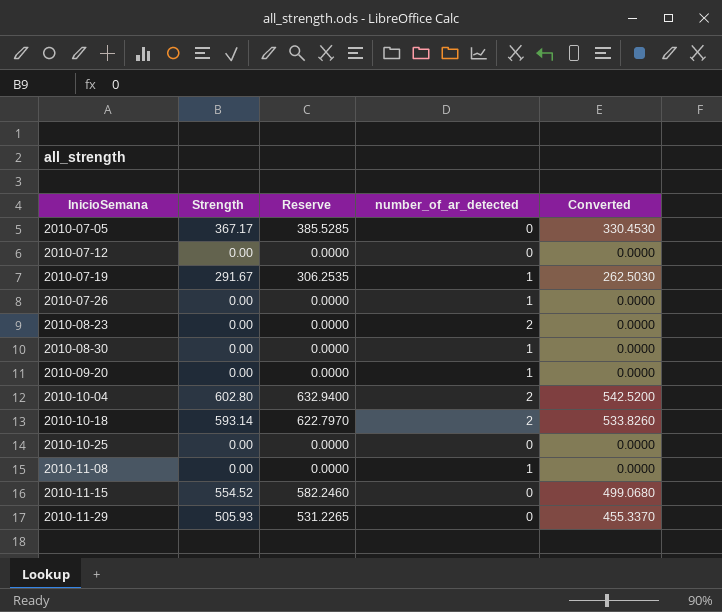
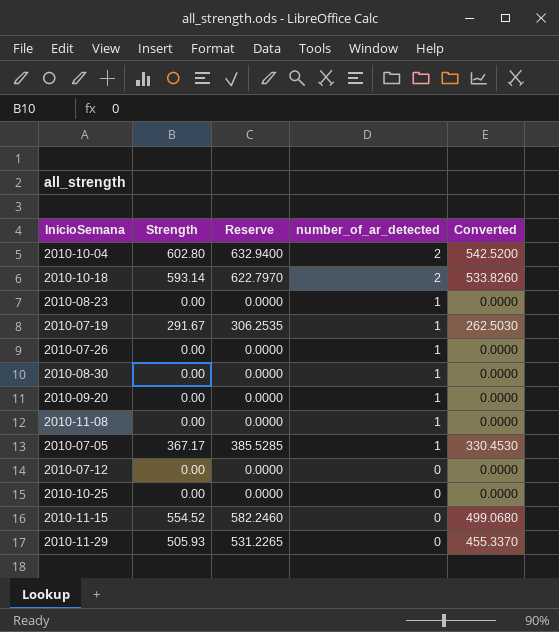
row order: InicioSemana ascending -> number_of_ar_detected descending
2010-08-23 | number_of_ar_detected: 2 -> 1
2010-07-05 | number_of_ar_detected: 0 -> 1

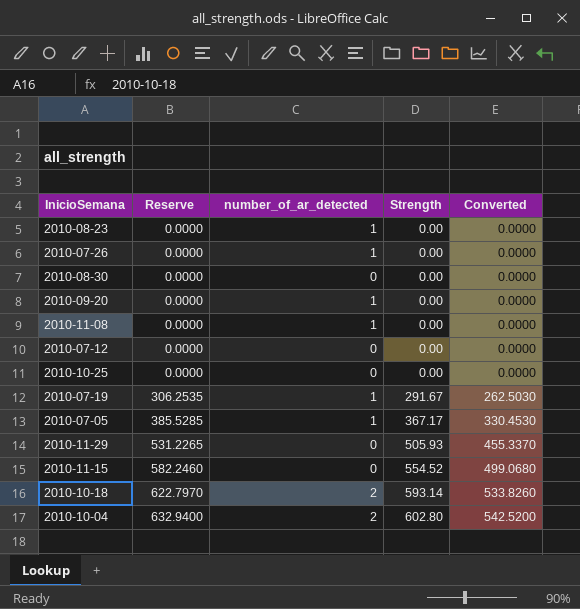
row order: number_of_ar_detected descending -> Reserve ascending
column Strength | position: 2 -> 4
2010-08-30 | number_of_ar_detected: 1 -> 0

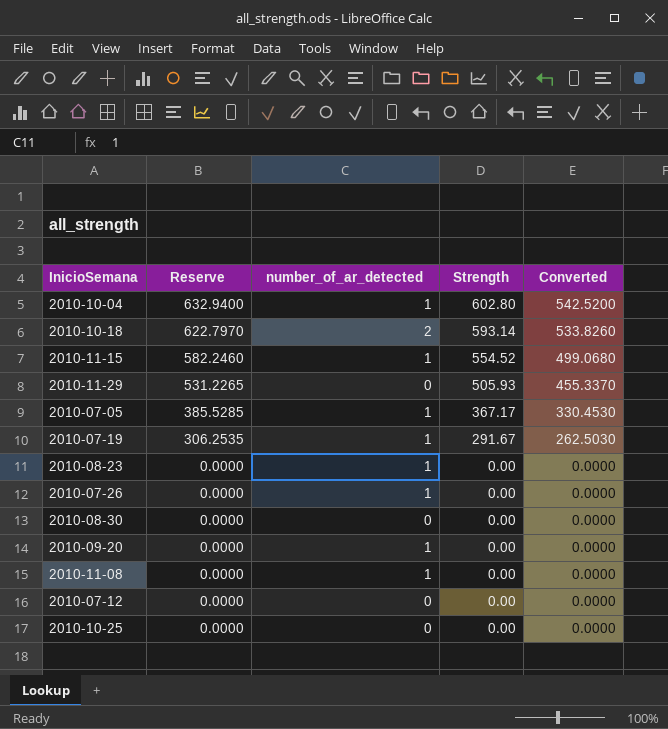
row order: Reserve ascending -> Reserve descending
2010-10-04 | number_of_ar_detected: 2 -> 1
2010-11-15 | number_of_ar_detected: 0 -> 1

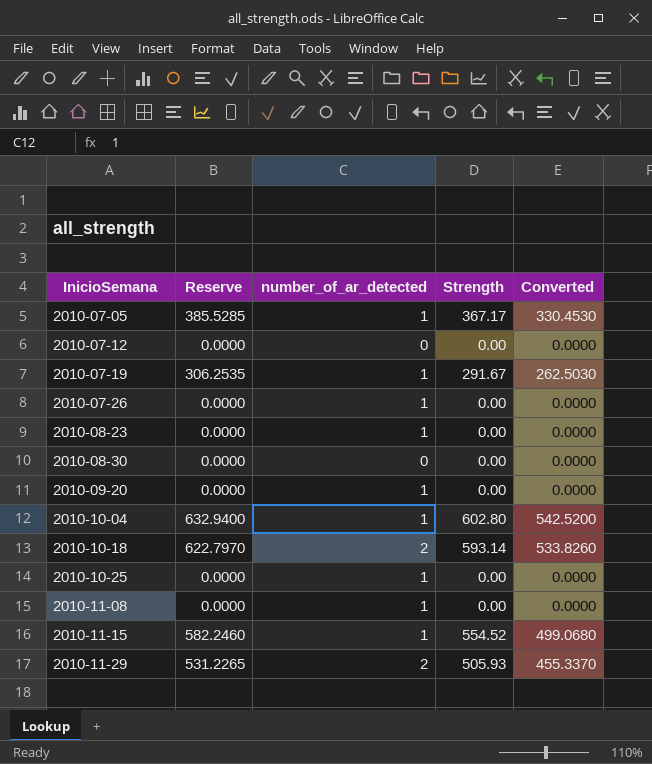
row order: Reserve descending -> InicioSemana ascending
2010-10-25 | number_of_ar_detected: 0 -> 1
2010-11-29 | number_of_ar_detected: 0 -> 2

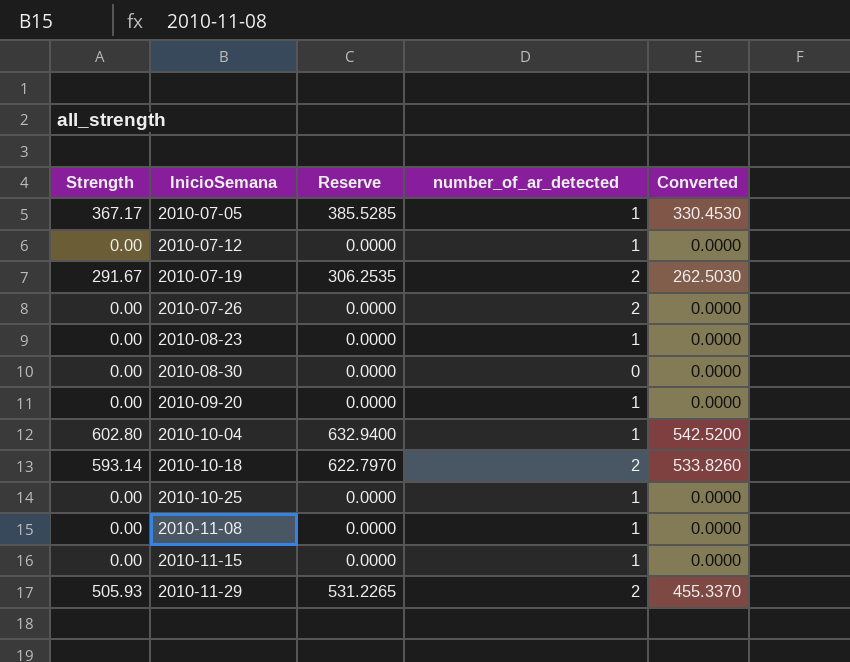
column Strength | position: 4 -> 1
2010-07-12 | number_of_ar_detected: 0 -> 1
2010-07-19 | number_of_ar_detected: 1 -> 2
2010-07-26 | number_of_ar_detected: 1 -> 2
2010-11-15 | Strength: 554.52 -> 0.00
2010-11-15 | Reserve: 582.2460 -> 0.0000
2010-11-15 | Converted: 499.0680 -> 0.0000

